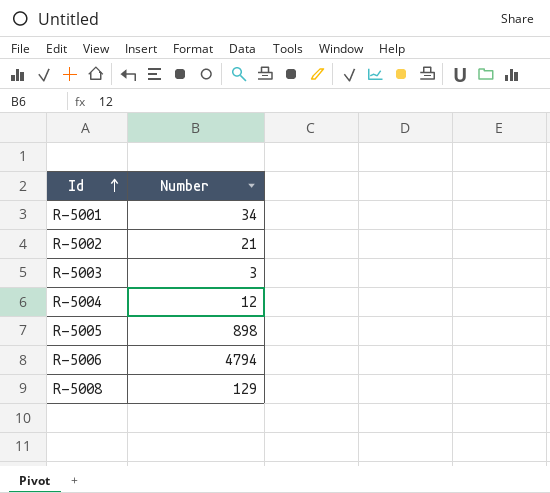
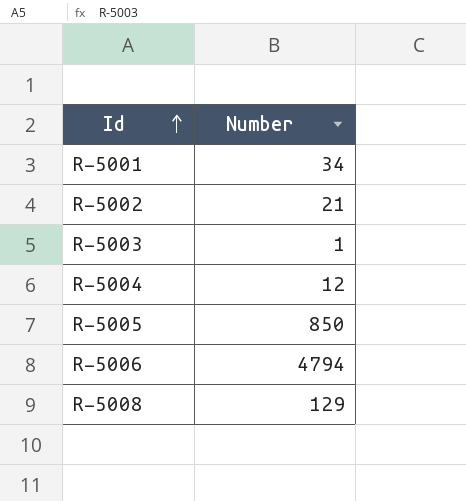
R-5003 | Number: 3 -> 1
R-5005 | Number: 898 -> 850

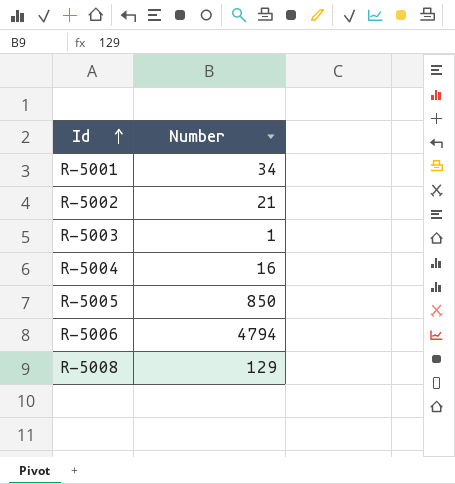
R-5004 | Number: 12 -> 16

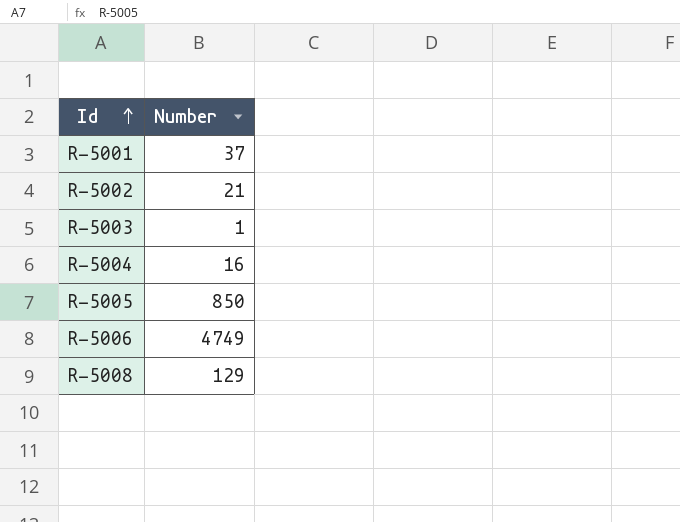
R-5001 | Number: 34 -> 37
R-5006 | Number: 4794 -> 4749

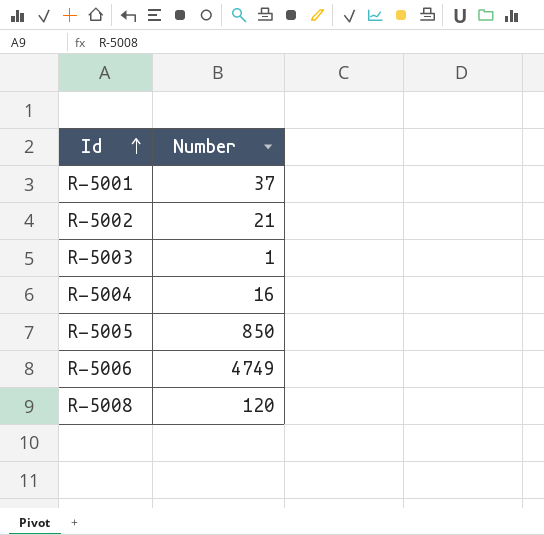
R-5008 | Number: 129 -> 120

